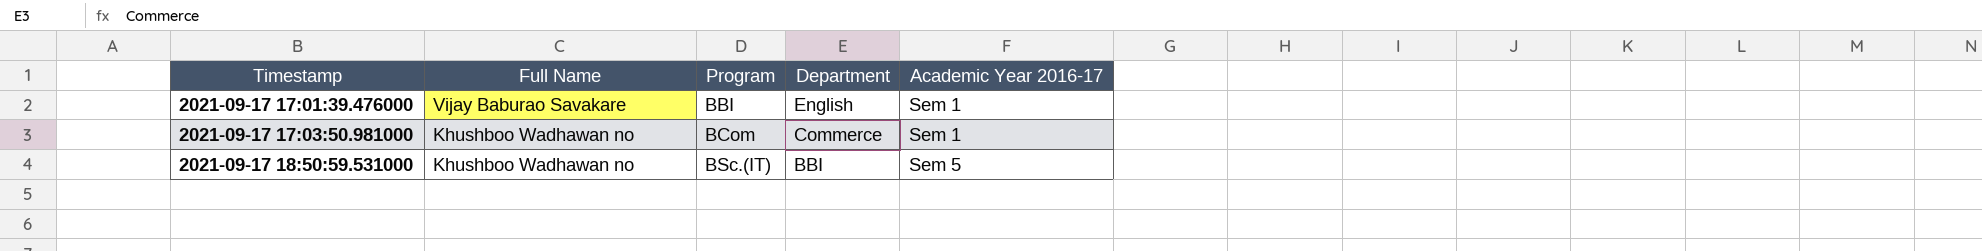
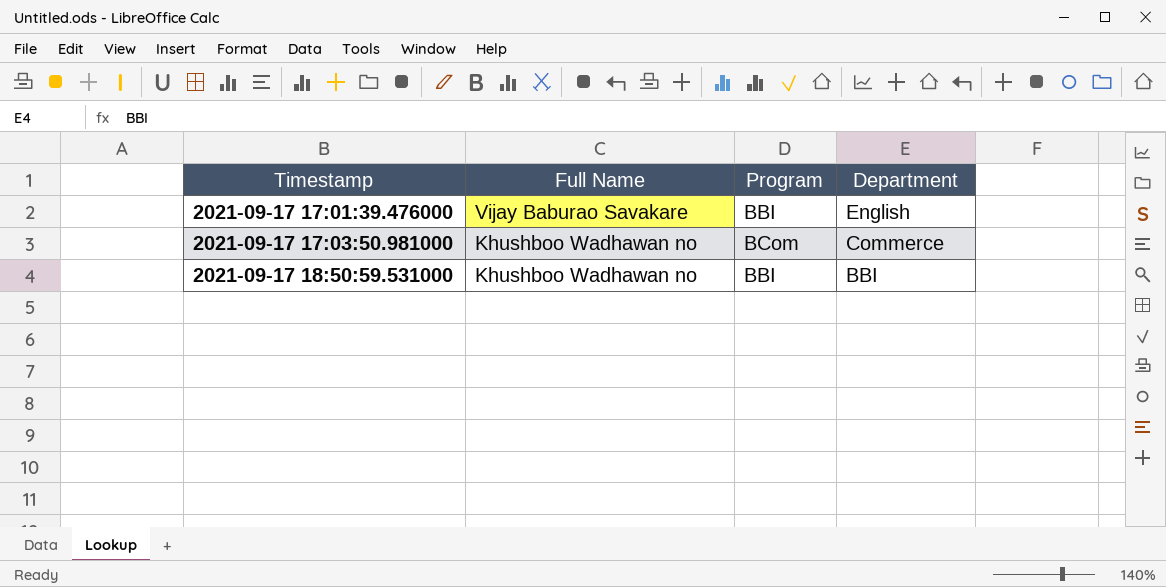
column Academic Year 2016-17 | position: 5 -> none
2021-09-17 18:50:59.531000 | Program: BSc.(IT) -> BBI

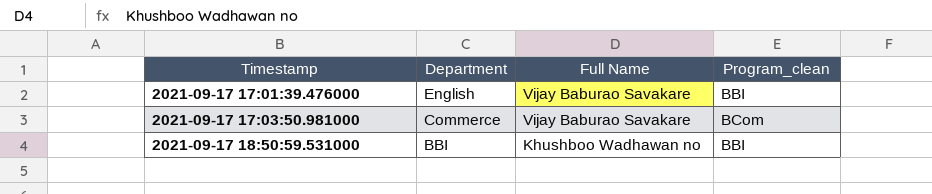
column Department | position: 4 -> 2
column name: Program -> Program_clean
2021-09-17 17:03:50.981000 | Full Name: Khushboo Wadhawan no -> Vijay Baburao Savakare

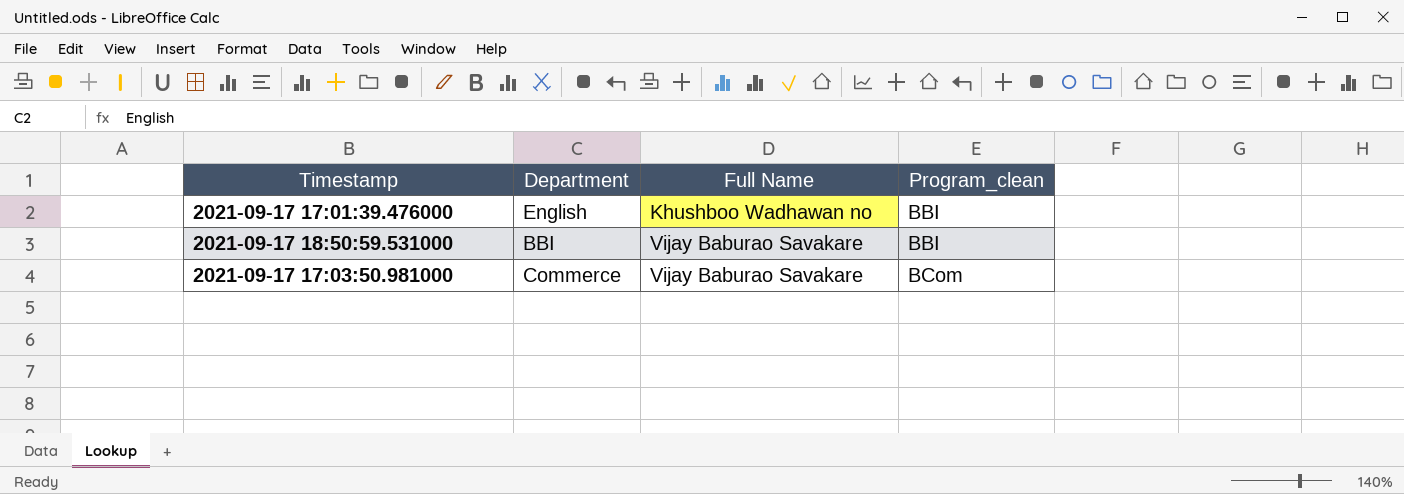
row order: Timestamp ascending -> Full Name ascending
2021-09-17 17:01:39.476000 | Full Name: Vijay Baburao Savakare -> Khushboo Wadhawan no
2021-09-17 18:50:59.531000 | Full Name: Khushboo Wadhawan no -> Vijay Baburao Savakare

